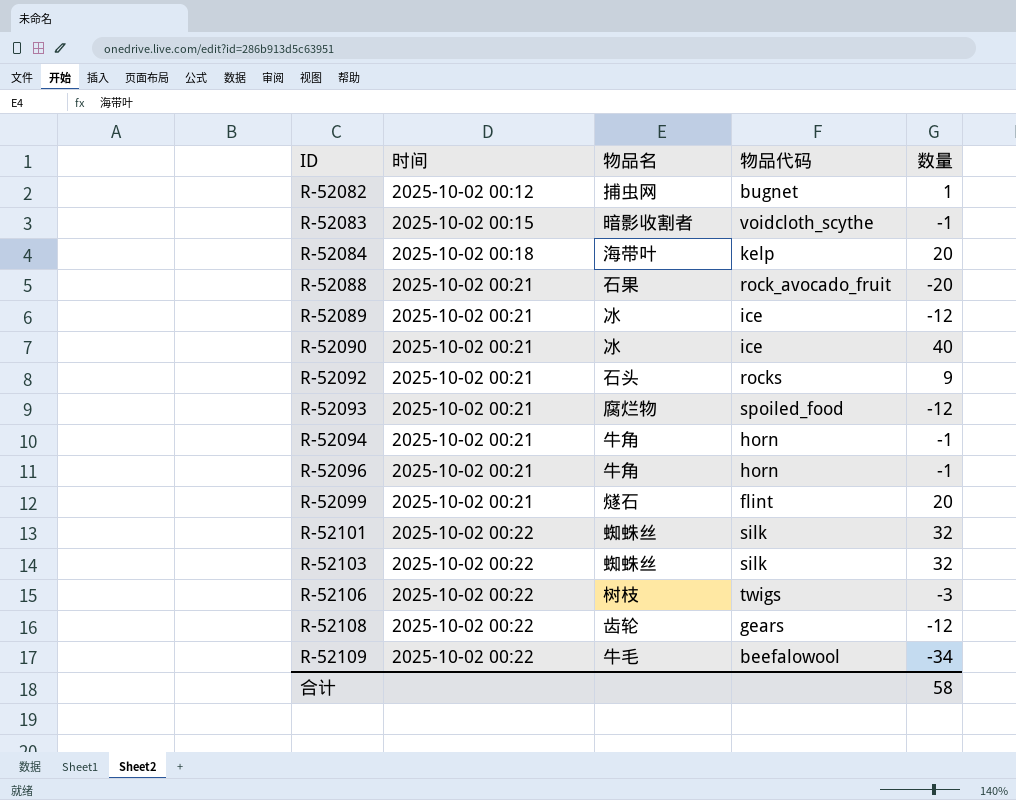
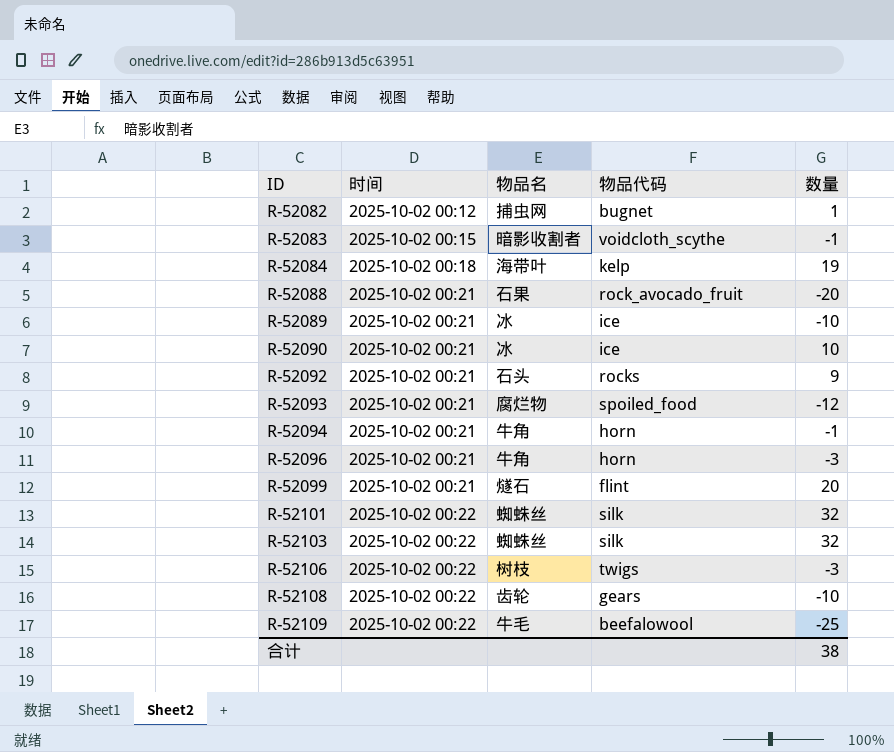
R-52084 | 数量: 20 -> 19
R-52089 | 数量: -12 -> -10
R-52090 | 数量: 40 -> 10
R-52096 | 数量: -1 -> -3
R-52108 | 数量: -12 -> -10
R-52109 | 数量: -34 -> -25
合计 | 数量: 58 -> 38

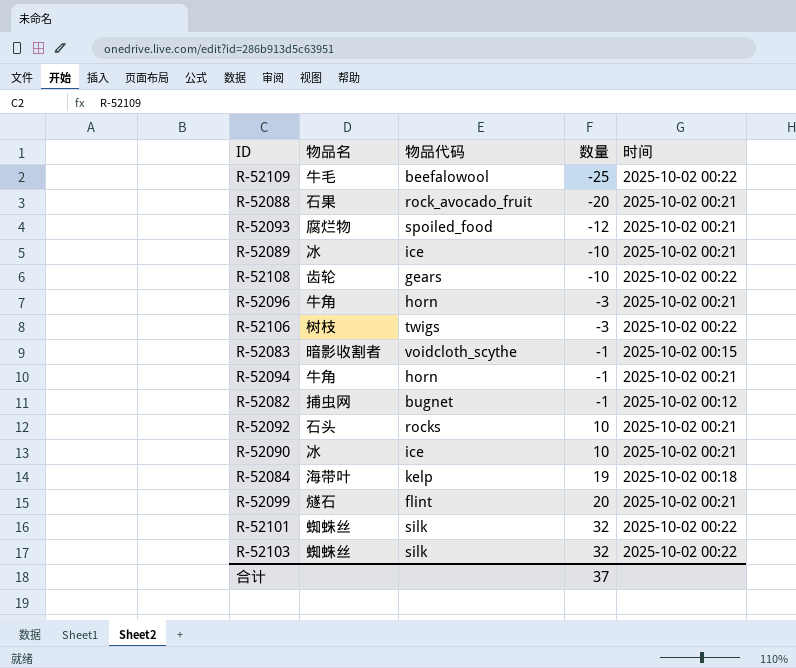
row order: ID ascending -> 数量 ascending
column 时间 | position: 2 -> 5
R-52082 | 数量: 1 -> -1
R-52092 | 数量: 9 -> 10
合计 | 数量: 38 -> 37

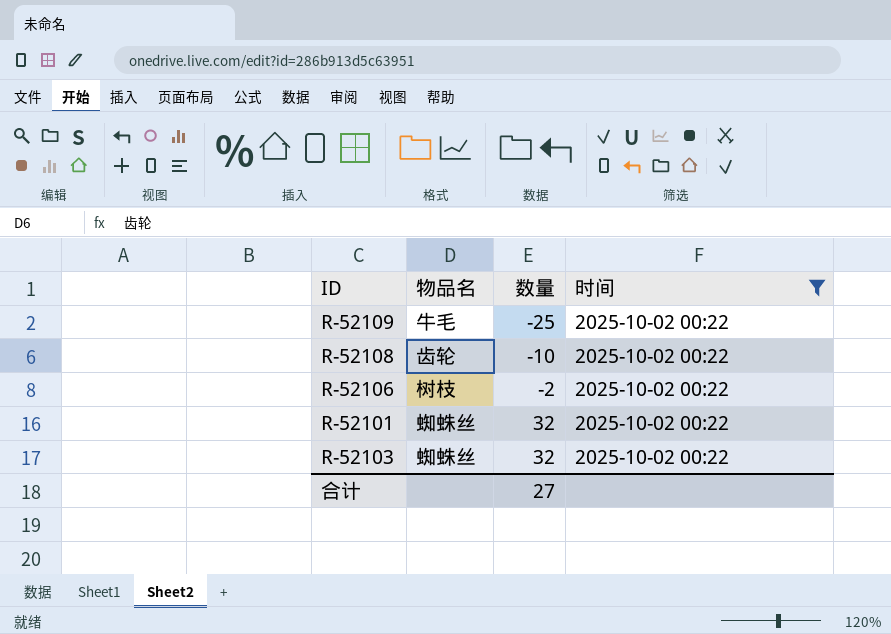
filter: none -> 时间 = 2025-10-02 00:22
column 物品代码 | position: 3 -> none
R-52106 | 数量: -3 -> -2
合计 | 数量: 37 -> 27

